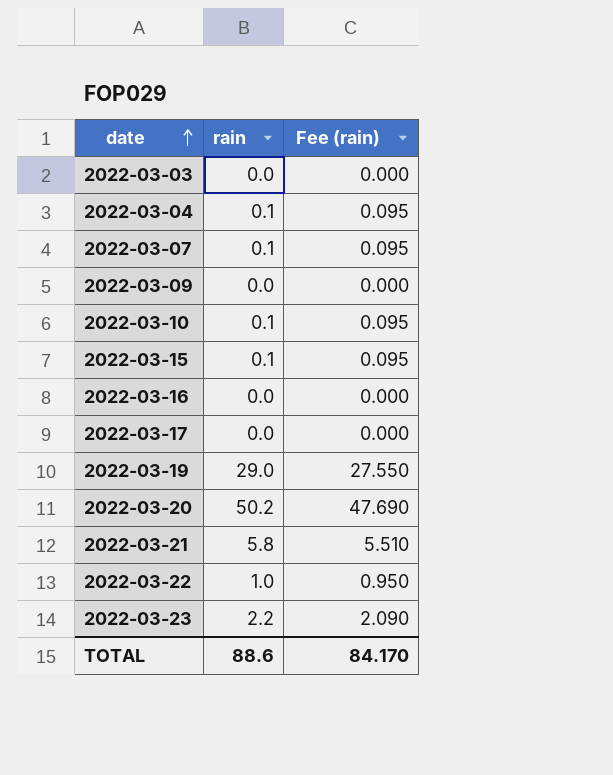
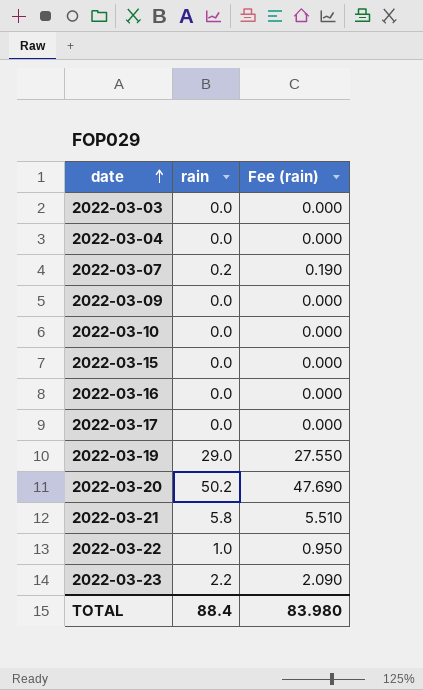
2022-03-04 | rain: 0.1 -> 0.0
2022-03-04 | Fee (rain): 0.095 -> 0.000
2022-03-07 | rain: 0.1 -> 0.2
2022-03-07 | Fee (rain): 0.095 -> 0.190
2022-03-10 | rain: 0.1 -> 0.0
2022-03-10 | Fee (rain): 0.095 -> 0.000
2022-03-15 | rain: 0.1 -> 0.0
2022-03-15 | Fee (rain): 0.095 -> 0.000
TOTAL | rain: 88.6 -> 88.4
TOTAL | Fee (rain): 84.170 -> 83.980

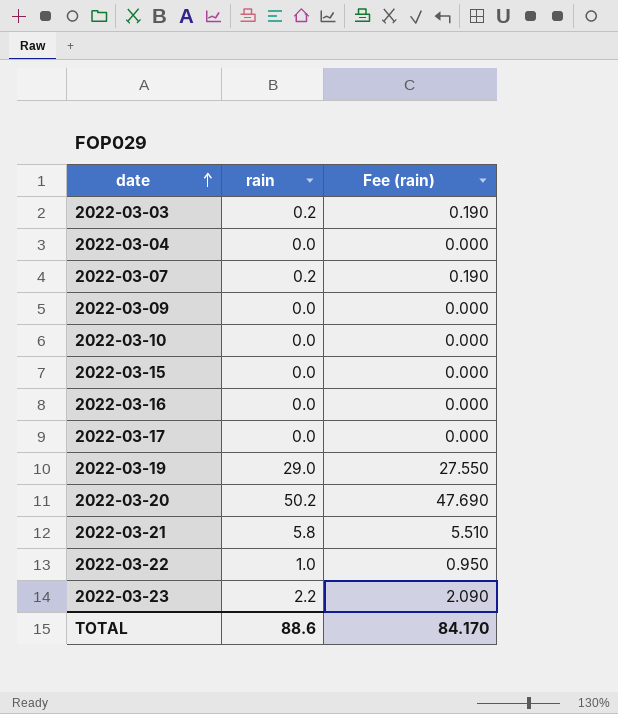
2022-03-03 | rain: 0.0 -> 0.2
2022-03-03 | Fee (rain): 0.000 -> 0.190
TOTAL | rain: 88.4 -> 88.6
TOTAL | Fee (rain): 83.980 -> 84.170

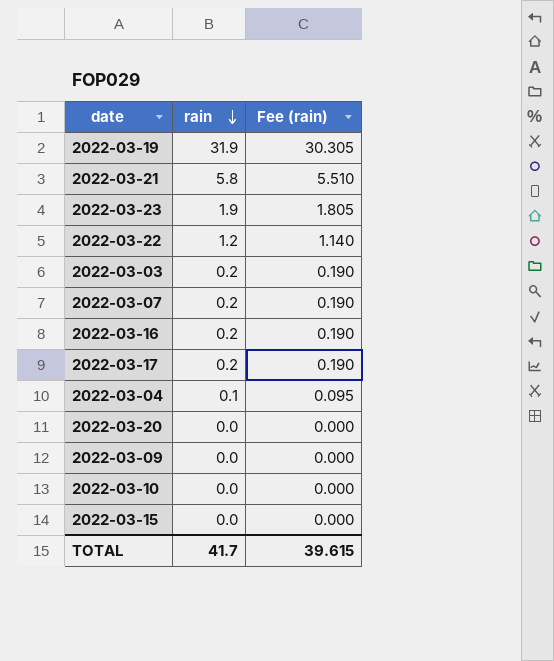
row order: date ascending -> rain descending
2022-03-19 | rain: 29.0 -> 31.9
2022-03-19 | Fee (rain): 27.550 -> 30.305
2022-03-23 | rain: 2.2 -> 1.9
2022-03-23 | Fee (rain): 2.090 -> 1.805
2022-03-22 | rain: 1.0 -> 1.2
2022-03-22 | Fee (rain): 0.950 -> 1.140
2022-03-16 | rain: 0.0 -> 0.2
2022-03-16 | Fee (rain): 0.000 -> 0.190
2022-03-17 | rain: 0.0 -> 0.2
2022-03-17 | Fee (rain): 0.000 -> 0.190
2022-03-04 | rain: 0.0 -> 0.1
2022-03-04 | Fee (rain): 0.000 -> 0.095
2022-03-20 | rain: 50.2 -> 0.0
2022-03-20 | Fee (rain): 47.690 -> 0.000
TOTAL | rain: 88.6 -> 41.7
TOTAL | Fee (rain): 84.170 -> 39.615

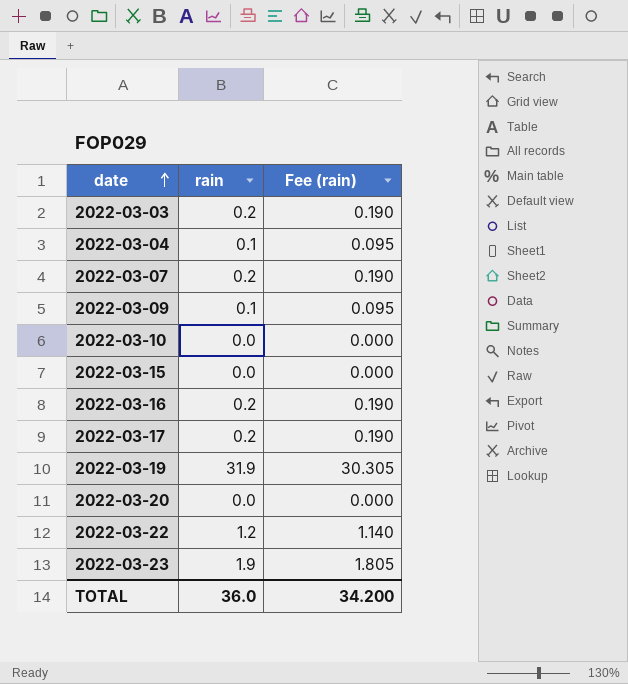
row order: rain descending -> date ascending
row 2022-03-21: 5.8 | 5.510 -> none
2022-03-09 | rain: 0.0 -> 0.1
2022-03-09 | Fee (rain): 0.000 -> 0.095
TOTAL | rain: 41.7 -> 36.0
TOTAL | Fee (rain): 39.615 -> 34.200

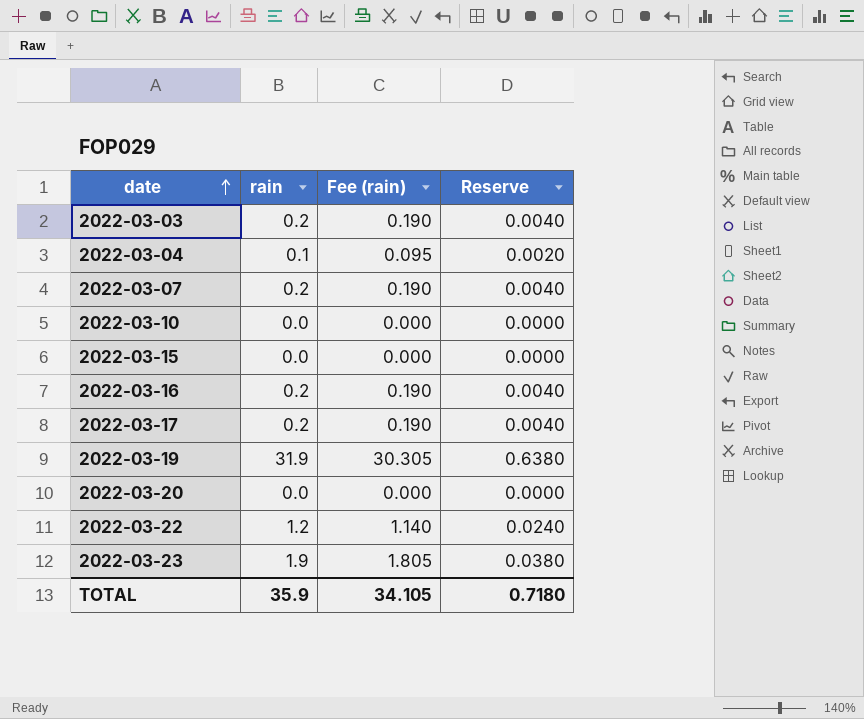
column Reserve | formula: none -> [rain] * 0.02
row 2022-03-09: 0.1 | 0.095 -> none
TOTAL | rain: 36.0 -> 35.9
TOTAL | Fee (rain): 34.200 -> 34.105

